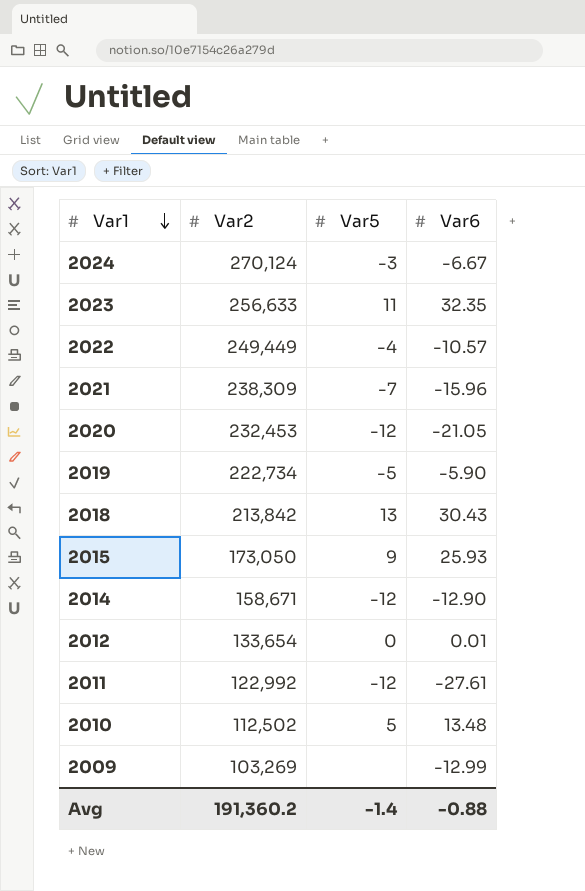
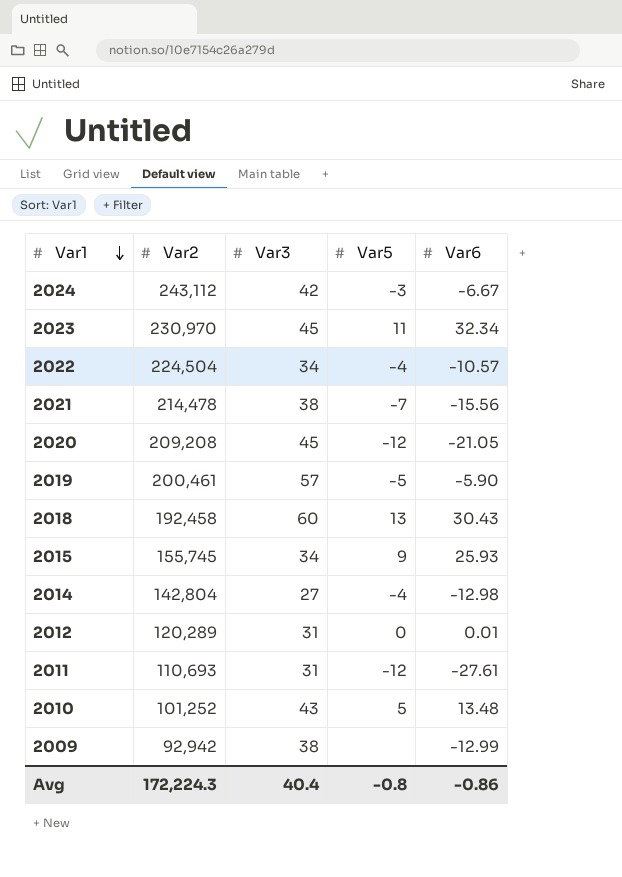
column Var3 | position: none -> 3
2024 | Var2: 270,124 -> 243,112
2023 | Var2: 256,633 -> 230,970
2023 | Var6: 32.35 -> 32.34
2022 | Var2: 249,449 -> 224,504
2021 | Var2: 238,309 -> 214,478
2021 | Var6: -15.96 -> -15.56
2020 | Var2: 232,453 -> 209,208
2019 | Var2: 222,734 -> 200,461
2018 | Var2: 213,842 -> 192,458
2015 | Var2: 173,050 -> 155,745
2014 | Var2: 158,671 -> 142,804
2014 | Var5: -12 -> -4
2014 | Var6: -12.90 -> -12.98
2012 | Var2: 133,654 -> 120,289
2011 | Var2: 122,992 -> 110,693
2010 | Var2: 112,502 -> 101,252
2009 | Var2: 103,269 -> 92,942
Avg | Var2: 191,360.2 -> 172,224.3
Avg | Var5: -1.4 -> -0.8
Avg | Var6: -0.88 -> -0.86

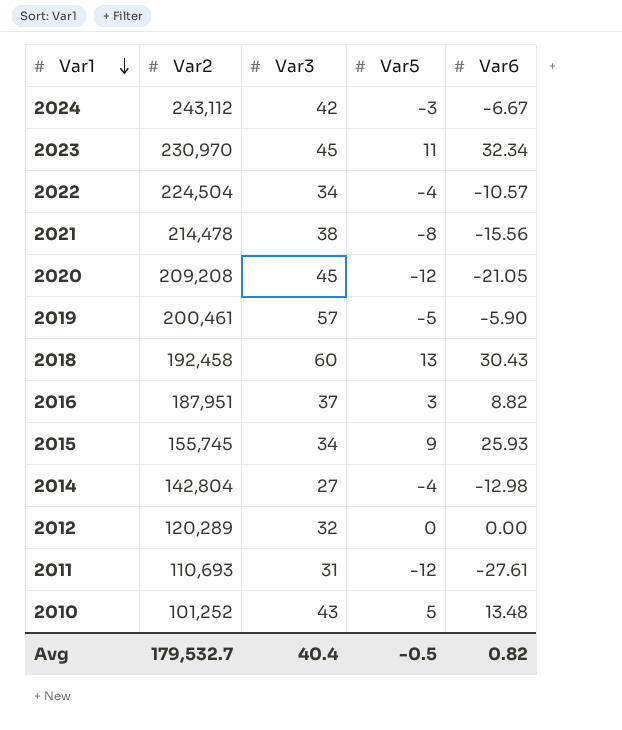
row 2009: 92,942 | 38 | none | -12.99 -> none
2021 | Var5: -7 -> -8
row 2016: none -> 187,951 | 37 | 3 | 8.82
2012 | Var3: 31 -> 32
2012 | Var6: 0.01 -> 0.00
Avg | Var2: 172,224.3 -> 179,532.7
Avg | Var5: -0.8 -> -0.5
Avg | Var6: -0.86 -> 0.82

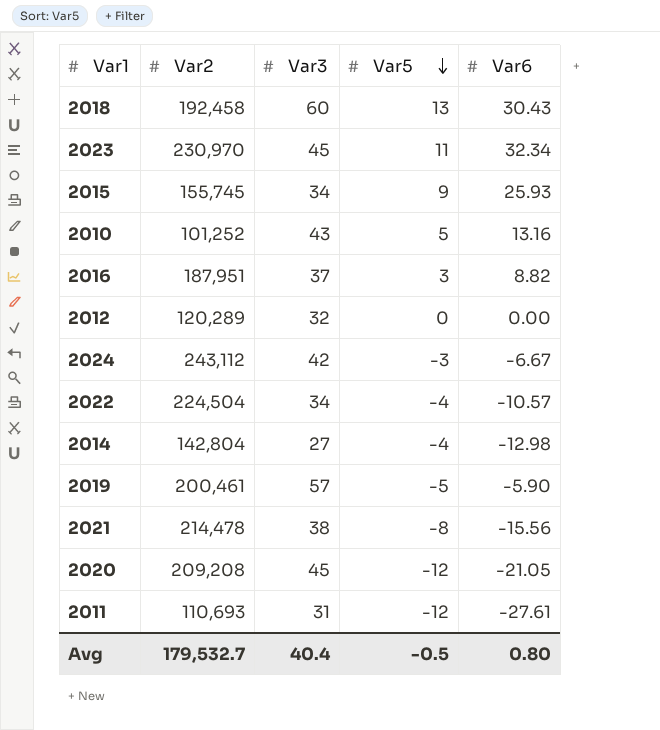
row order: Var1 descending -> Var5 descending
2010 | Var6: 13.48 -> 13.16
Avg | Var6: 0.82 -> 0.80

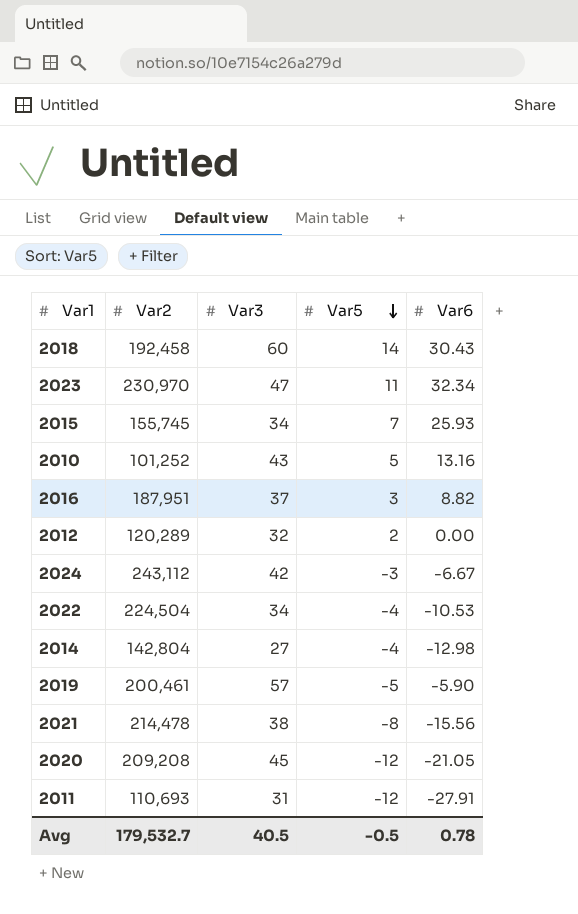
2018 | Var5: 13 -> 14
2023 | Var3: 45 -> 47
2015 | Var5: 9 -> 7
2012 | Var5: 0 -> 2
2022 | Var6: -10.57 -> -10.53
2011 | Var6: -27.61 -> -27.91
Avg | Var3: 40.4 -> 40.5
Avg | Var6: 0.80 -> 0.78

